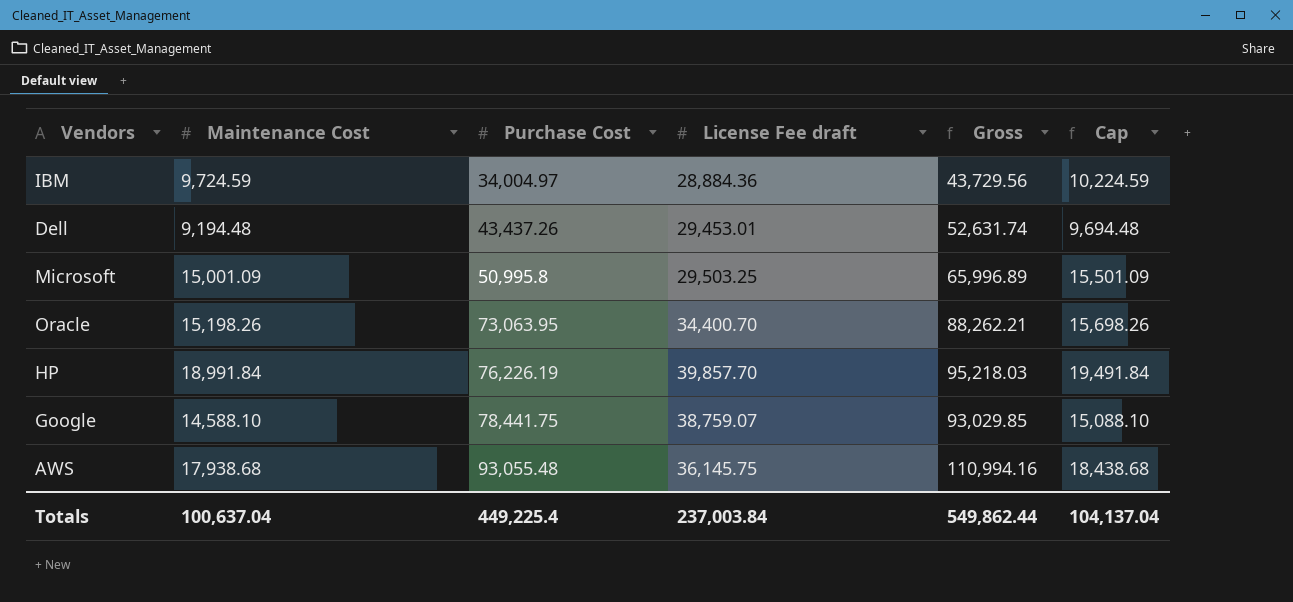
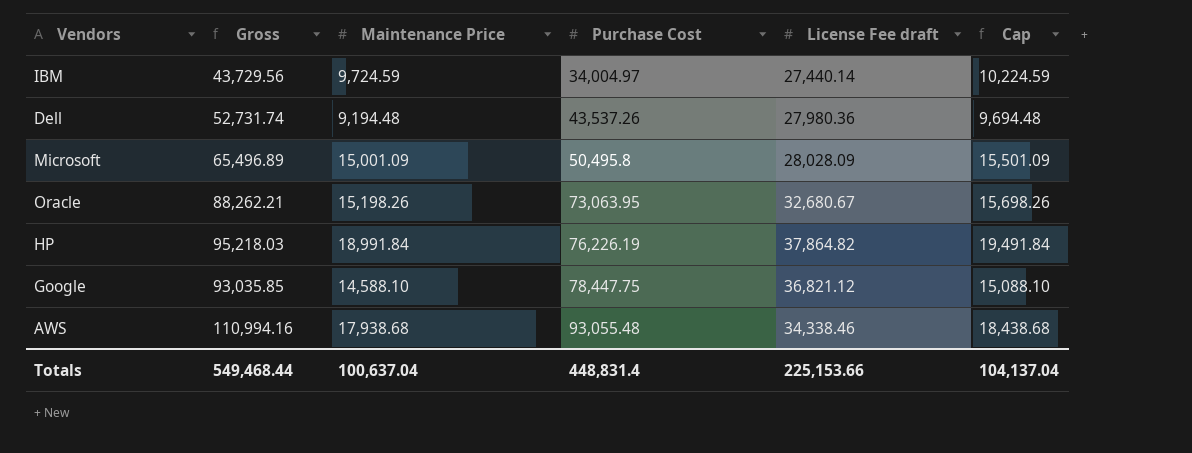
column Gross | position: 5 -> 2
column name: Maintenance Cost -> Maintenance Price
IBM | License Fee draft: 28,884.36 -> 27,440.14
Dell | Gross: 52,631.74 -> 52,731.74
Dell | Purchase Cost: 43,437.26 -> 43,537.26
Dell | License Fee draft: 29,453.01 -> 27,980.36
Microsoft | Gross: 65,996.89 -> 65,496.89
Microsoft | Purchase Cost: 50,995.8 -> 50,495.8
Microsoft | License Fee draft: 29,503.25 -> 28,028.09
Oracle | License Fee draft: 34,400.70 -> 32,680.67
HP | License Fee draft: 39,857.70 -> 37,864.82
Google | Gross: 93,029.85 -> 93,035.85
Google | Purchase Cost: 78,441.75 -> 78,447.75
Google | License Fee draft: 38,759.07 -> 36,821.12
AWS | License Fee draft: 36,145.75 -> 34,338.46
Totals | Gross: 549,862.44 -> 549,468.44
Totals | Purchase Cost: 449,225.4 -> 448,831.4
Totals | License Fee draft: 237,003.84 -> 225,153.66

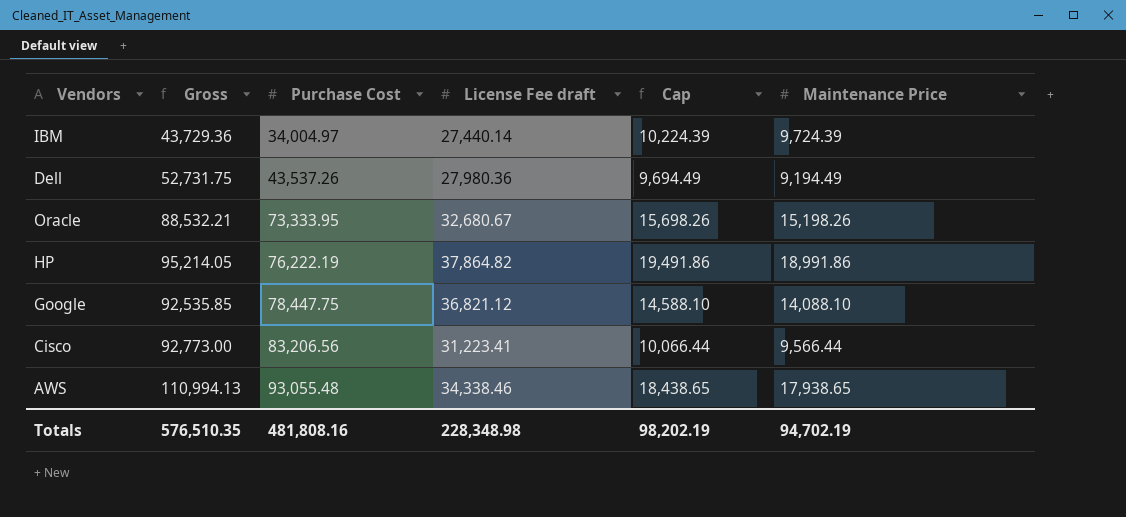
column Maintenance Price | position: 3 -> 6
row Microsoft: 65,496.89 | 15,001.09 | 50,495.8 | 28,028.09 | 15,501.09 -> none
IBM | Gross: 43,729.56 -> 43,729.36
IBM | Cap: 10,224.59 -> 10,224.39
IBM | Maintenance Price: 9,724.59 -> 9,724.39
Dell | Gross: 52,731.74 -> 52,731.75
Dell | Cap: 9,694.48 -> 9,694.49
Dell | Maintenance Price: 9,194.48 -> 9,194.49
Oracle | Gross: 88,262.21 -> 88,532.21
Oracle | Purchase Cost: 73,063.95 -> 73,333.95
HP | Gross: 95,218.03 -> 95,214.05
HP | Purchase Cost: 76,226.19 -> 76,222.19
HP | Cap: 19,491.84 -> 19,491.86
HP | Maintenance Price: 18,991.84 -> 18,991.86
Google | Gross: 93,035.85 -> 92,535.85
Google | Cap: 15,088.10 -> 14,588.10
Google | Maintenance Price: 14,588.10 -> 14,088.10
row Cisco: none -> 92,773.00 | 83,206.56 | 31,223.41 | 10,066.44 | 9,566.44
AWS | Gross: 110,994.16 -> 110,994.13
AWS | Cap: 18,438.68 -> 18,438.65
AWS | Maintenance Price: 17,938.68 -> 17,938.65
Totals | Gross: 549,468.44 -> 576,510.35
Totals | Purchase Cost: 448,831.4 -> 481,808.16
Totals | License Fee draft: 225,153.66 -> 228,348.98
Totals | Cap: 104,137.04 -> 98,202.19
Totals | Maintenance Price: 100,637.04 -> 94,702.19

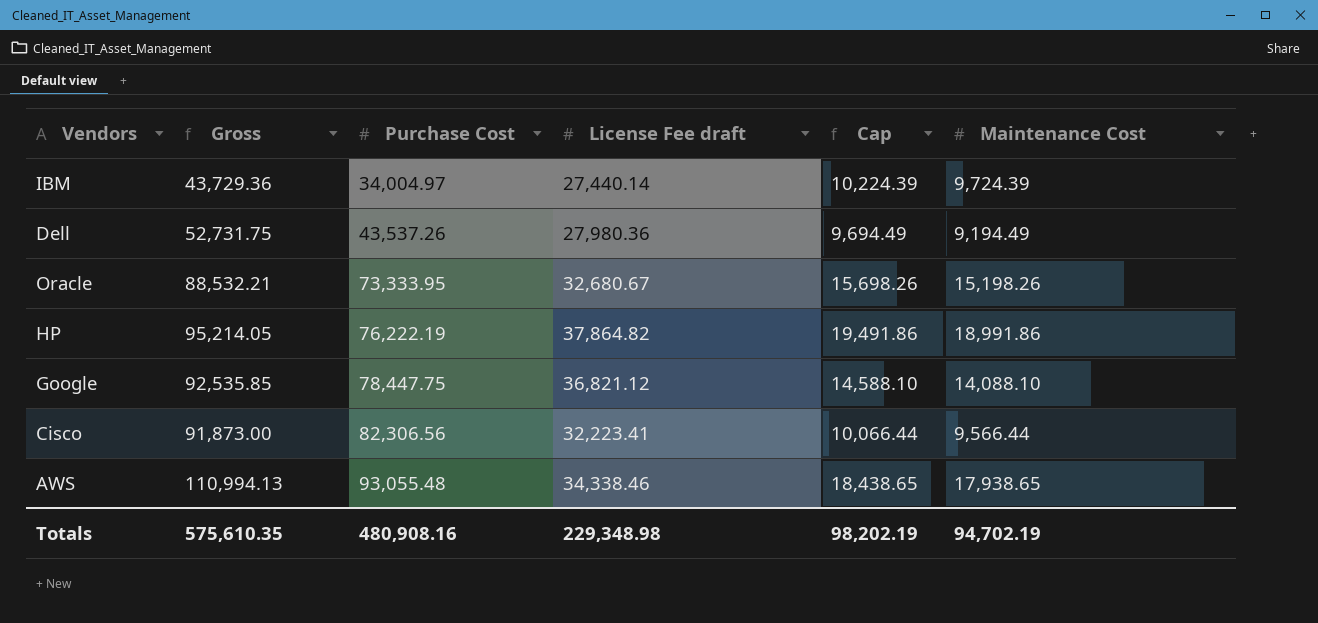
column name: Maintenance Price -> Maintenance Cost
Cisco | Gross: 92,773.00 -> 91,873.00
Cisco | Purchase Cost: 83,206.56 -> 82,306.56
Cisco | License Fee draft: 31,223.41 -> 32,223.41
Totals | Gross: 576,510.35 -> 575,610.35
Totals | Purchase Cost: 481,808.16 -> 480,908.16
Totals | License Fee draft: 228,348.98 -> 229,348.98

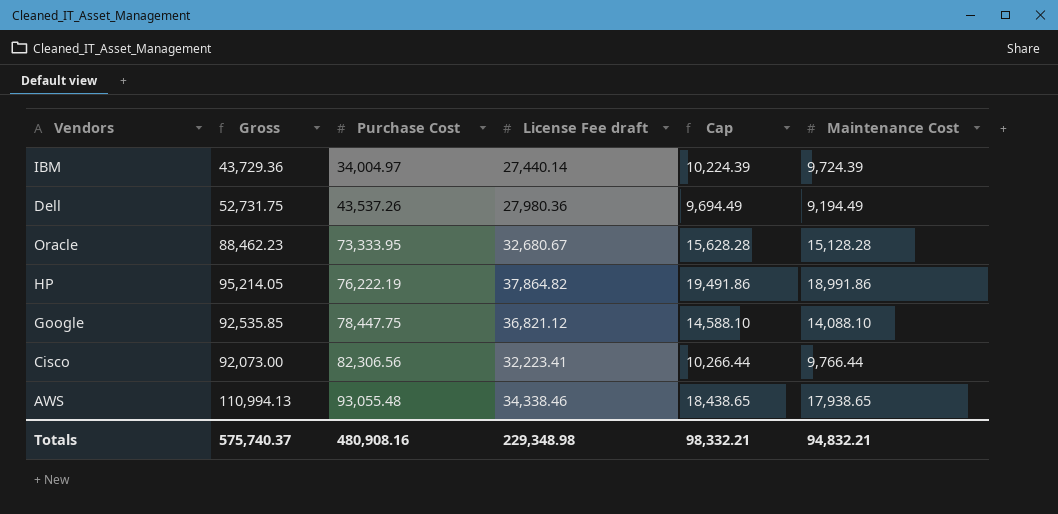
Oracle | Gross: 88,532.21 -> 88,462.23
Oracle | Cap: 15,698.26 -> 15,628.28
Oracle | Maintenance Cost: 15,198.26 -> 15,128.28
Cisco | Gross: 91,873.00 -> 92,073.00
Cisco | Cap: 10,066.44 -> 10,266.44
Cisco | Maintenance Cost: 9,566.44 -> 9,766.44
Totals | Gross: 575,610.35 -> 575,740.37
Totals | Cap: 98,202.19 -> 98,332.21
Totals | Maintenance Cost: 94,702.19 -> 94,832.21

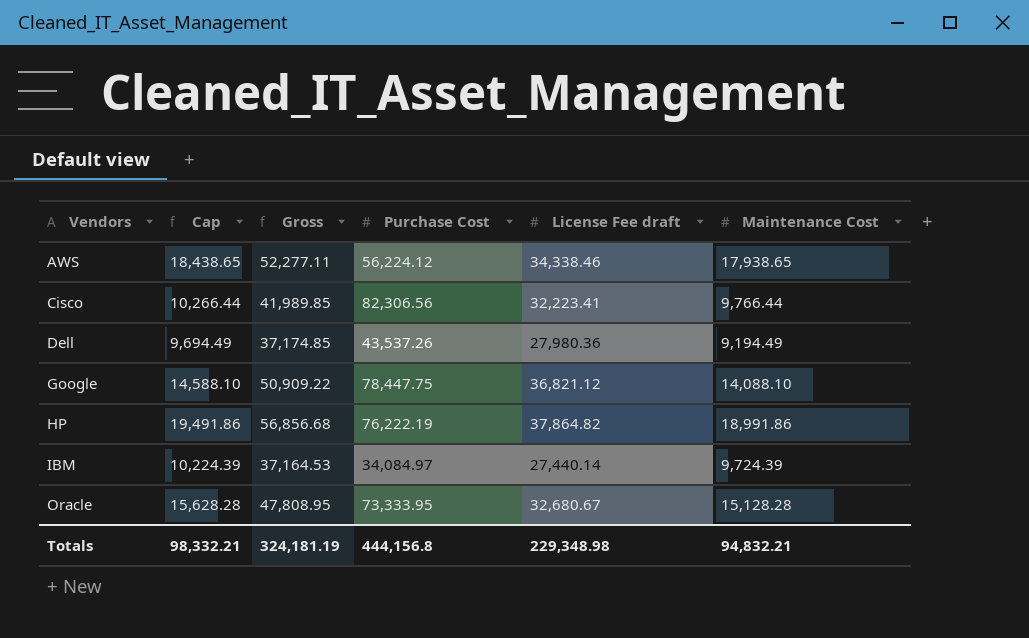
row order: Purchase Cost ascending -> Vendors ascending
column Cap | position: 5 -> 2
column Gross | formula: [Purchase Cost] + [Maintenance Cost] -> [License Fee draft] + [Maintenance Cost]
AWS | Purchase Cost: 93,055.48 -> 56,224.12
IBM | Purchase Cost: 34,004.97 -> 34,084.97
Totals | Gross: 575,740.37 -> 324,181.19
Totals | Purchase Cost: 480,908.16 -> 444,156.8

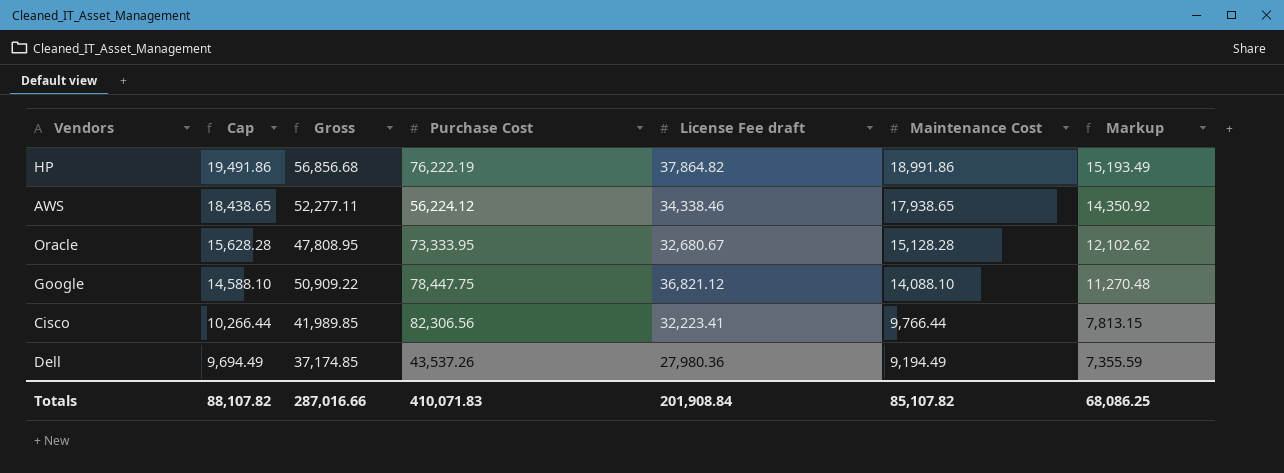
row order: Vendors ascending -> Cap descending
column Markup | formula: none -> [Maintenance Cost] * 0.8
row IBM: 10,224.39 | 37,164.53 | 34,084.97 | 27,440.14 | 9,724.39 -> none
Totals | Cap: 98,332.21 -> 88,107.82
Totals | Gross: 324,181.19 -> 287,016.66
Totals | Purchase Cost: 444,156.8 -> 410,071.83
Totals | License Fee draft: 229,348.98 -> 201,908.84
Totals | Maintenance Cost: 94,832.21 -> 85,107.82

